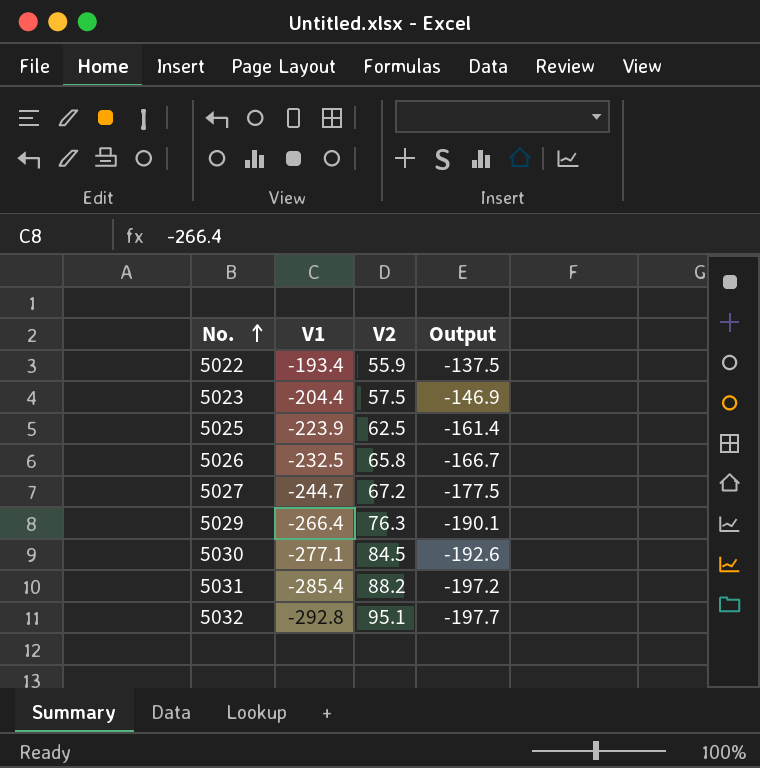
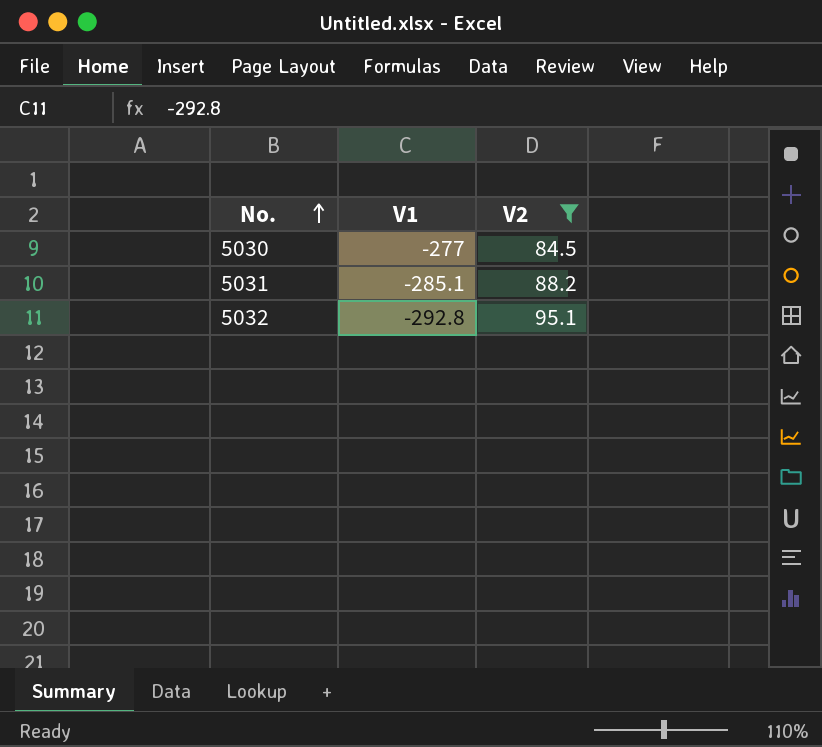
filter: none -> V2 >= 84.5
column Output | formula: [V1] + [V2] -> none
5030 | V1: -277.1 -> -277
5031 | V1: -285.4 -> -285.1

